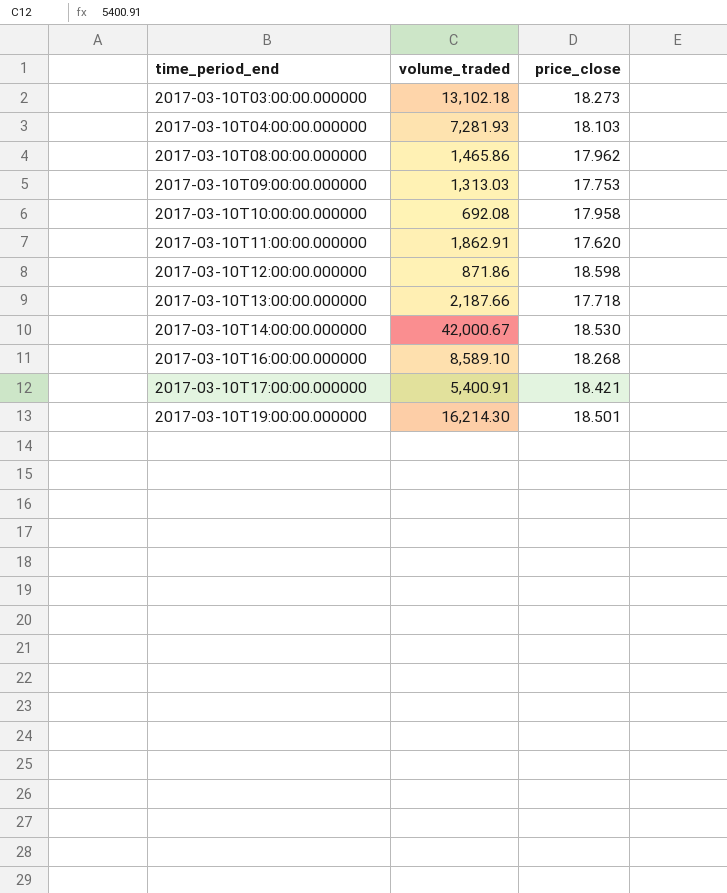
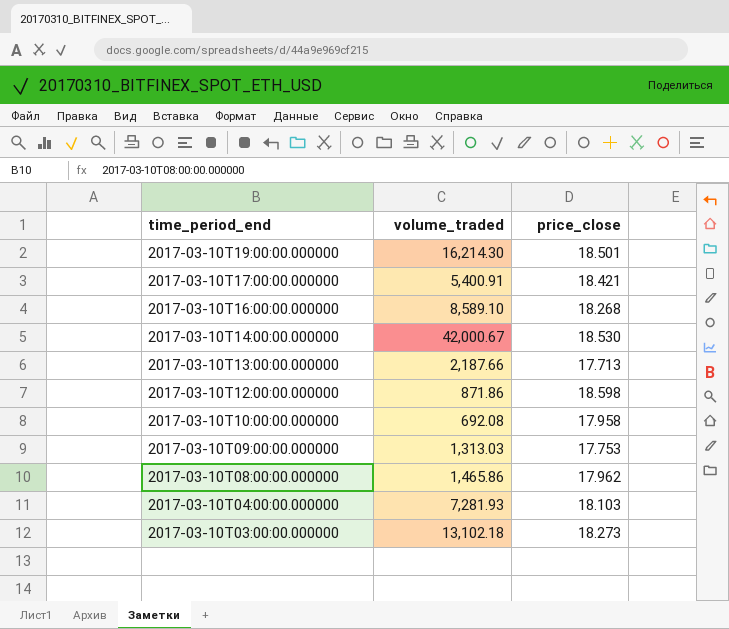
row order: time_period_end ascending -> time_period_end descending
row 2017-03-10T11:00:00.000000: 1,862.91 | 17.620 -> none
2017-03-10T13:00:00.000000 | price_close: 17.718 -> 17.713

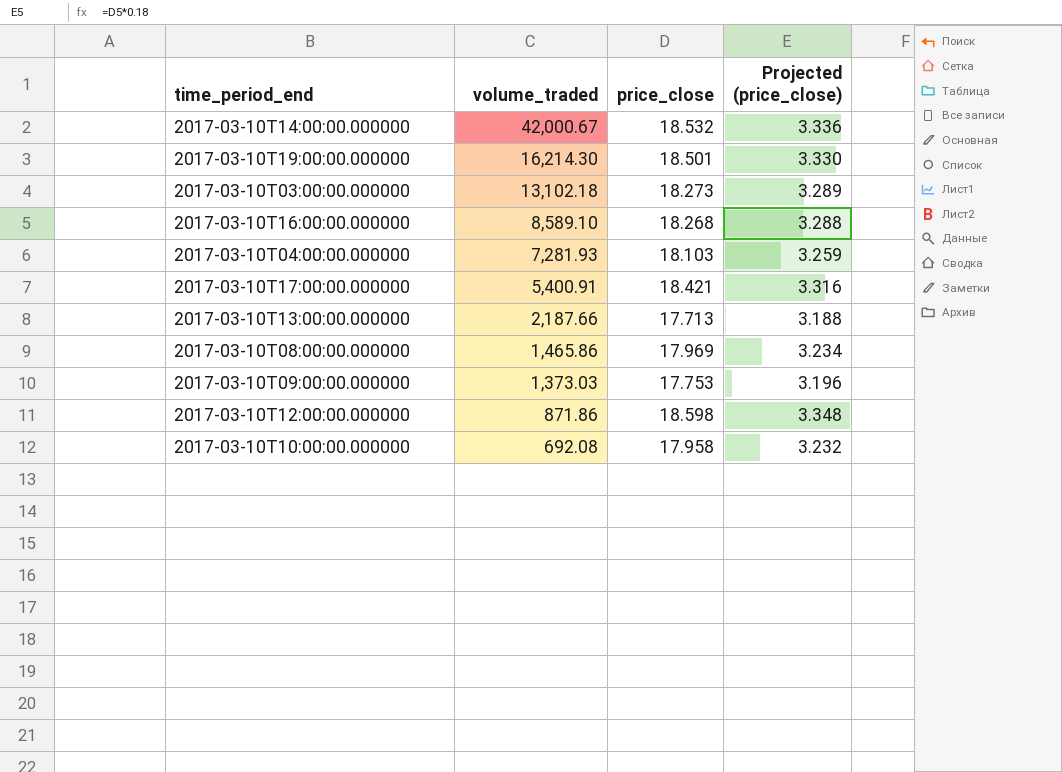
row order: time_period_end descending -> volume_traded descending
column Projected (price_close) | formula: none -> [price_close] * 0.18
2017-03-10T14:00:00.000000 | price_close: 18.530 -> 18.532
2017-03-10T08:00:00.000000 | price_close: 17.962 -> 17.969
2017-03-10T09:00:00.000000 | volume_traded: 1,313.03 -> 1,373.03

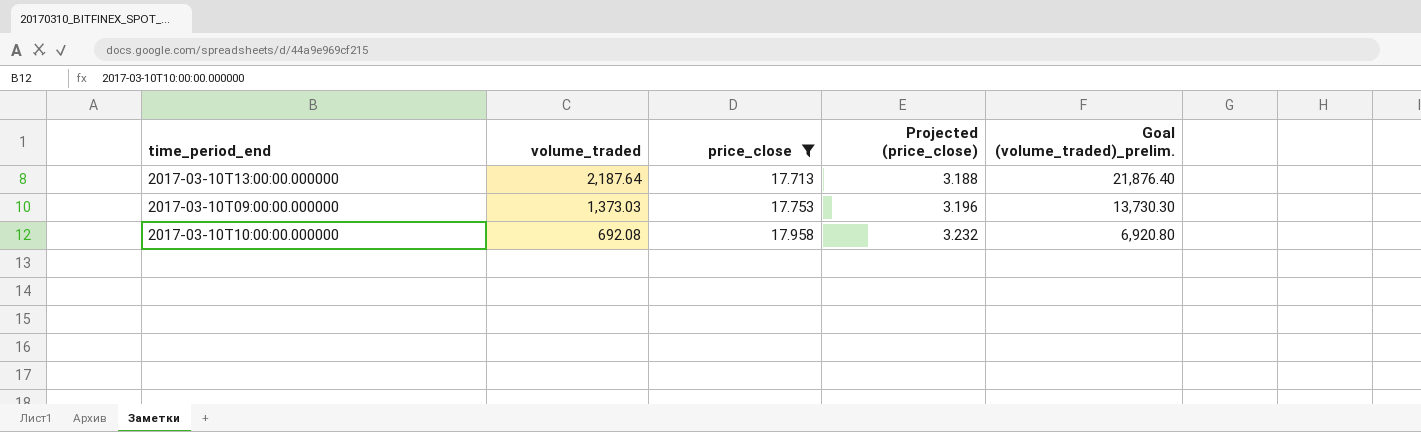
filter: none -> price_close <= 17.958
column Goal (volume_traded)_prelim. | formula: none -> [volume_traded] * 10
2017-03-10T13:00:00.000000 | volume_traded: 2,187.66 -> 2,187.64

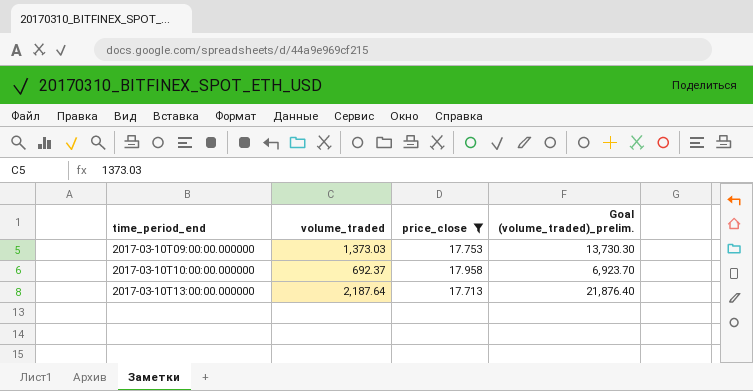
row order: volume_traded descending -> time_period_end ascending
column Projected (price_close) | formula: [price_close] * 0.18 -> none
2017-03-10T10:00:00.000000 | volume_traded: 692.08 -> 692.37
2017-03-10T10:00:00.000000 | Goal (volume_traded)_prelim.: 6,920.80 -> 6,923.70

